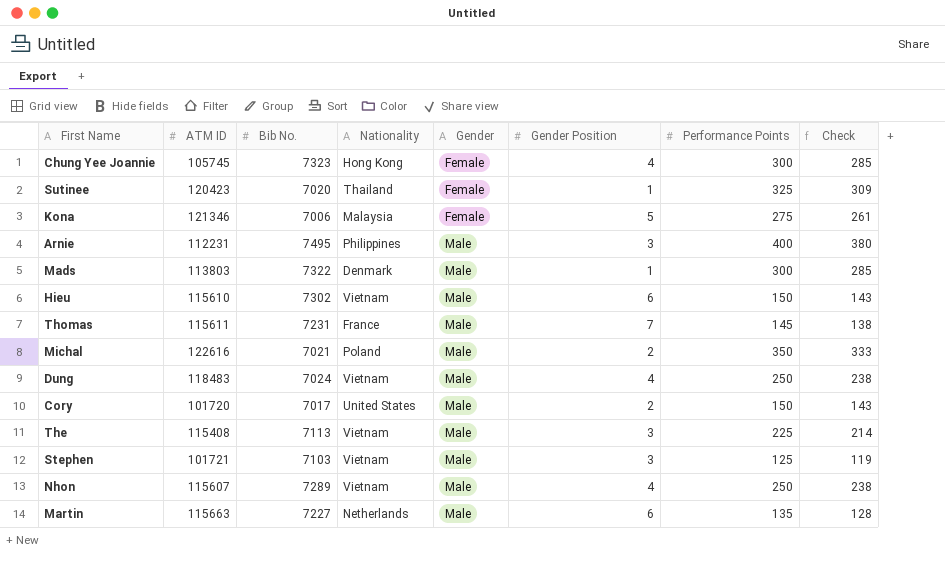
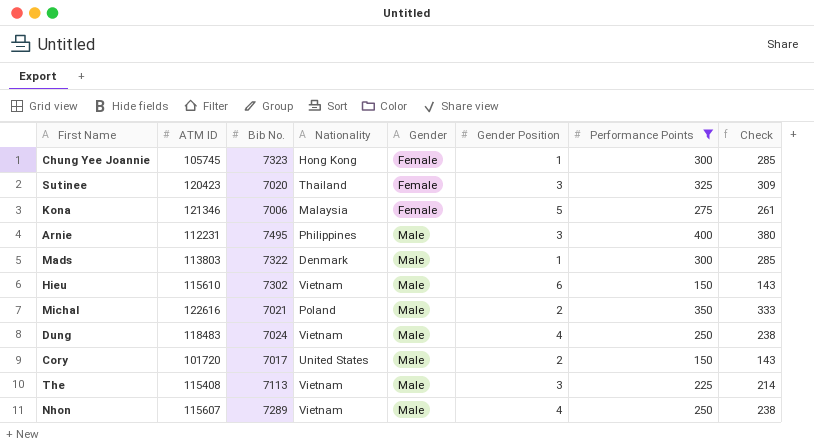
filter: none -> Performance Points >= 150
Chung Yee Joannie | Gender Position: 4 -> 1
Sutinee | Gender Position: 1 -> 3

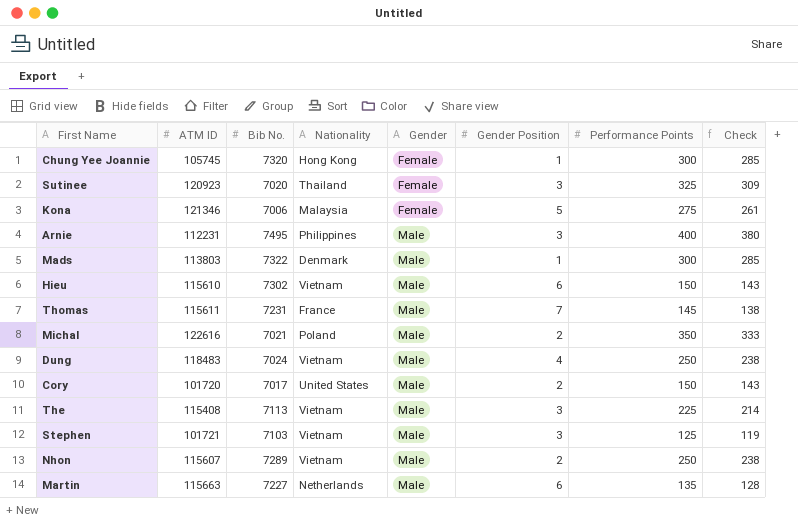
filter: Performance Points >= 150 -> none
Chung Yee Joannie | Bib No.: 7323 -> 7320
Sutinee | ATM ID: 120423 -> 120923
Nhon | Gender Position: 4 -> 2

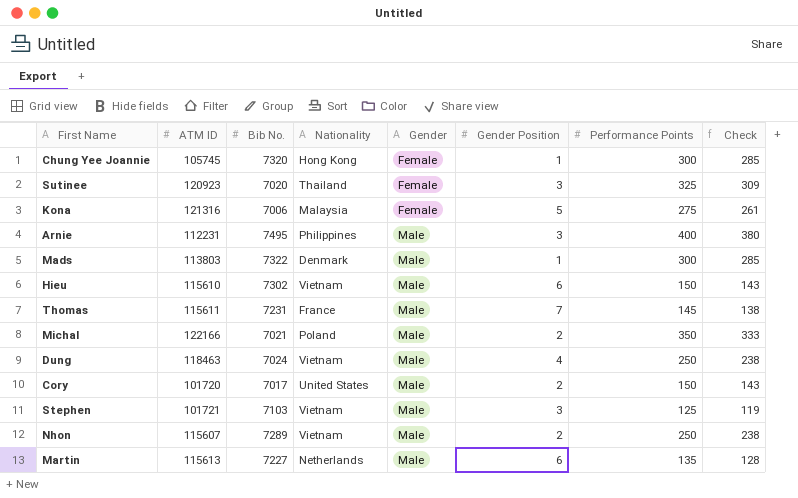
row The: 115408 | 7113 | Vietnam | Male | 3 | 225 | 214 -> none
Kona | ATM ID: 121346 -> 121316
Michal | ATM ID: 122616 -> 122166
Dung | ATM ID: 118483 -> 118463
Martin | ATM ID: 115663 -> 115613

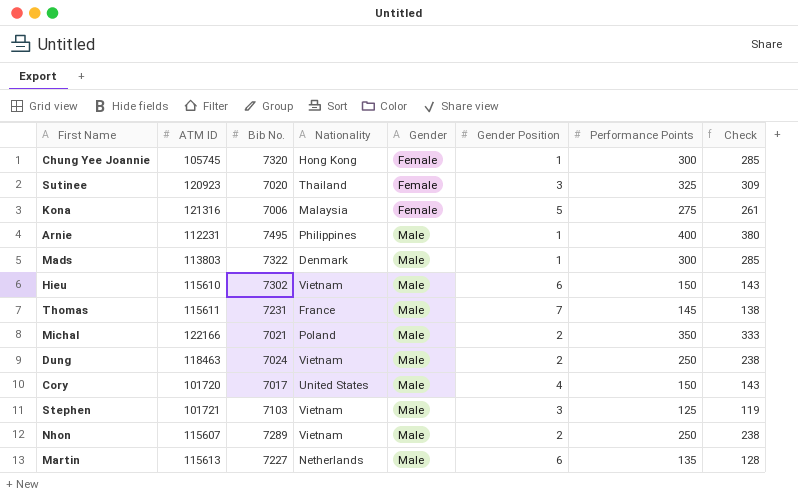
Arnie | Gender Position: 3 -> 1
Dung | Gender Position: 4 -> 2
Cory | Gender Position: 2 -> 4

